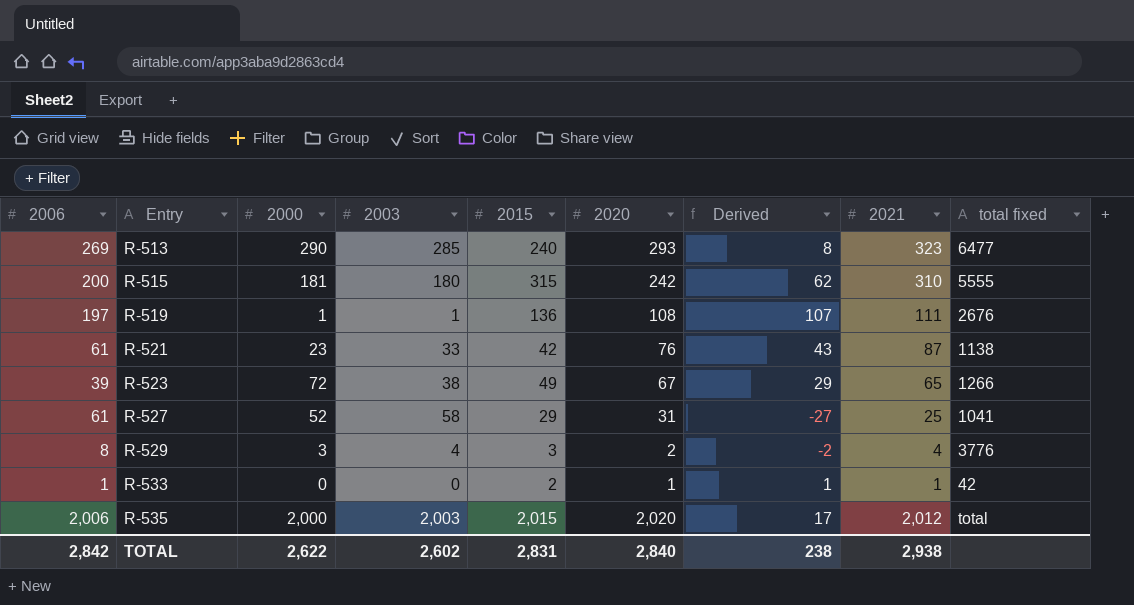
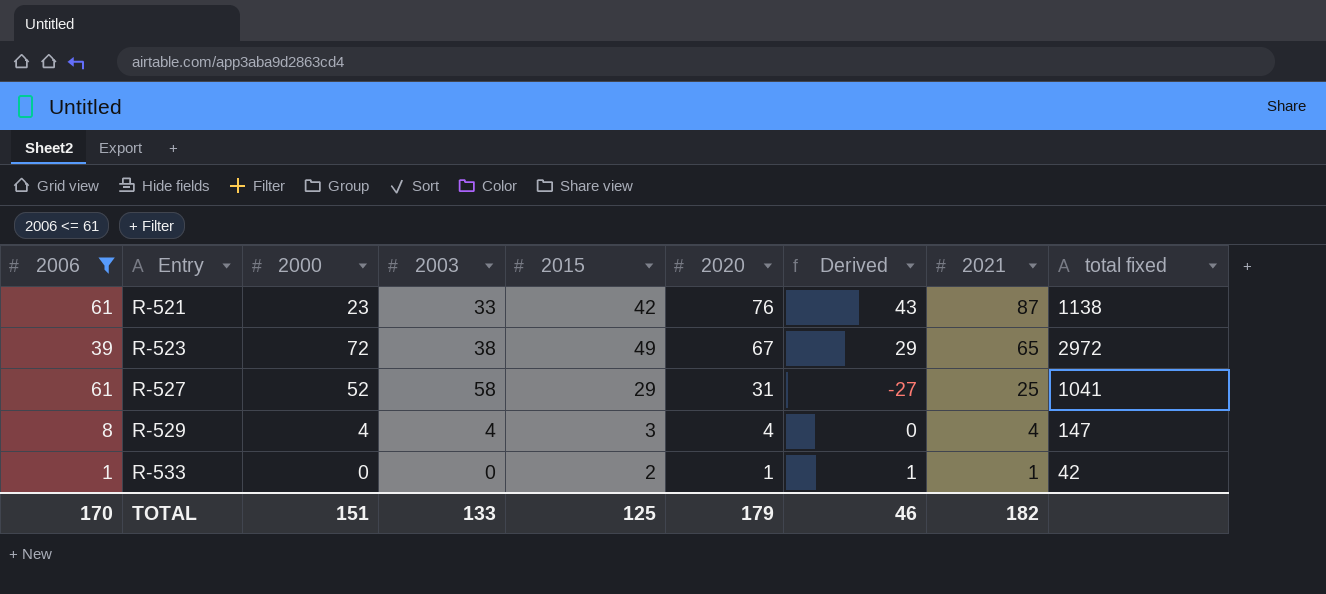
filter: none -> 2006 <= 61
R-523 | total fixed: 1266 -> 2972
R-529 | 2000: 3 -> 4
R-529 | 2020: 2 -> 4
R-529 | Derived: -2 -> 0
R-529 | total fixed: 3776 -> 147
TOTAL | 2006: 2,842 -> 170
TOTAL | 2000: 2,622 -> 151
TOTAL | 2003: 2,602 -> 133
TOTAL | 2015: 2,831 -> 125
TOTAL | 2020: 2,840 -> 179
TOTAL | Derived: 238 -> 46
TOTAL | 2021: 2,938 -> 182

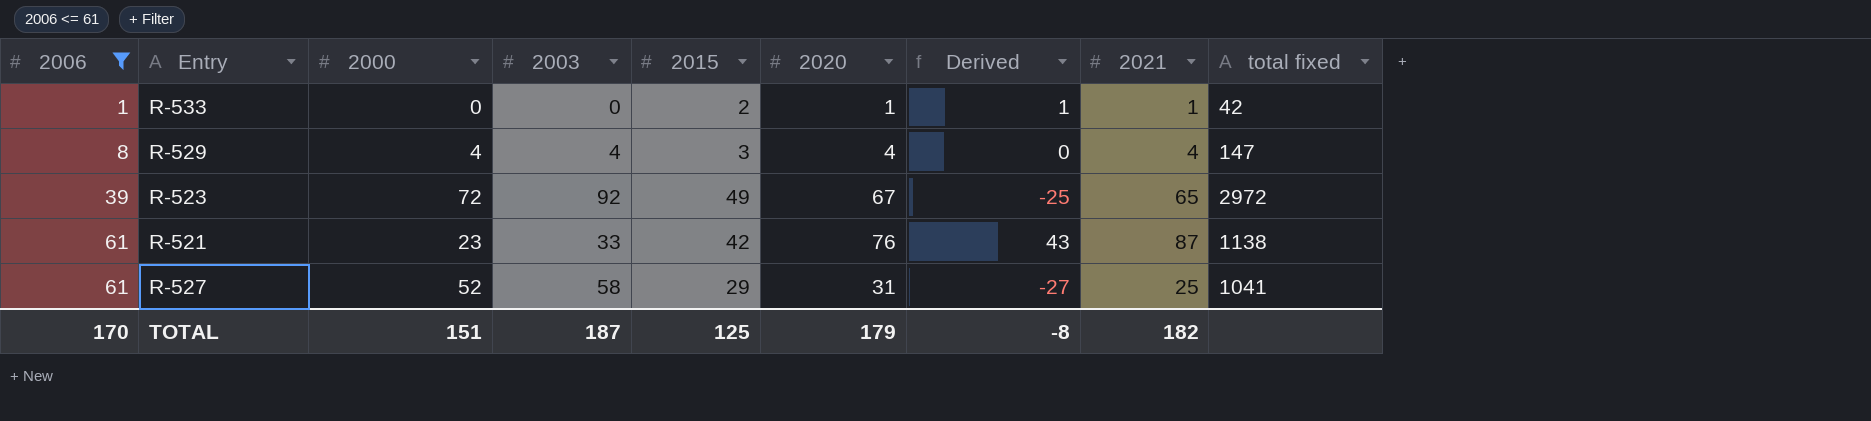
row order: Entry ascending -> 2006 ascending
R-523 | 2003: 38 -> 92
R-523 | Derived: 29 -> -25
TOTAL | 2003: 133 -> 187
TOTAL | Derived: 46 -> -8

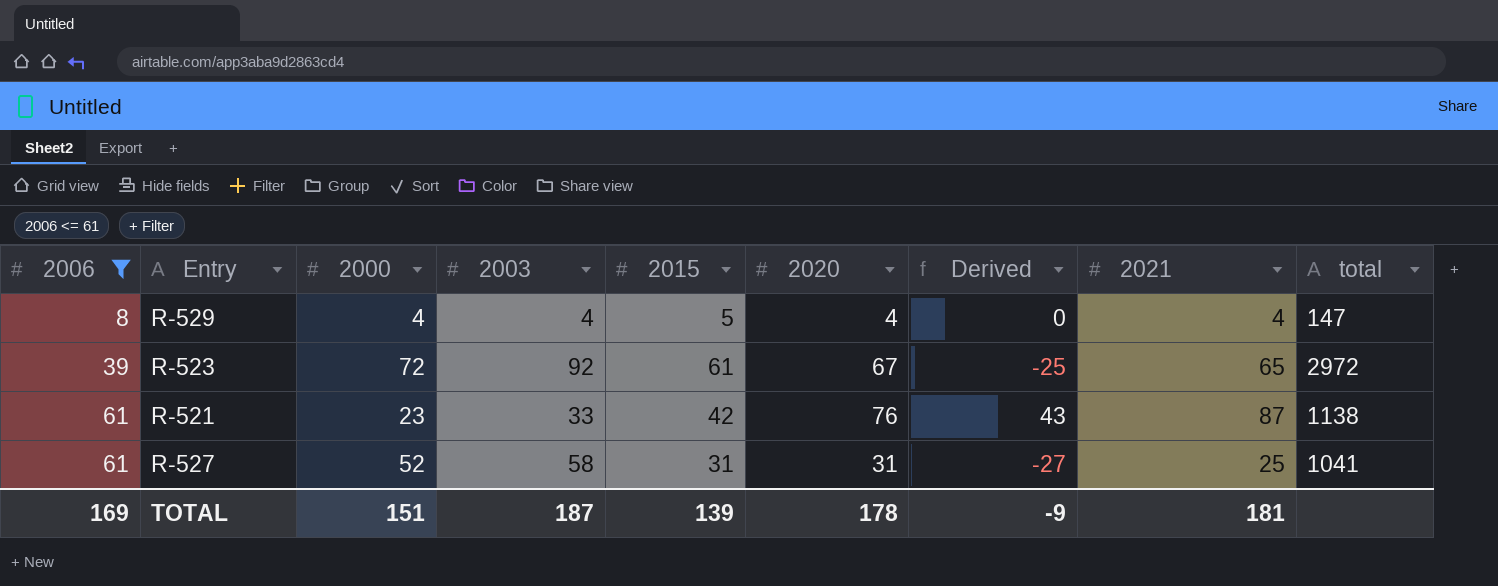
column name: total fixed -> total
row R-533: 1 | 0 | 0 | 2 | 1 | 1 | 1 | 42 -> none
R-529 | 2015: 3 -> 5
R-523 | 2015: 49 -> 61
R-527 | 2015: 29 -> 31
TOTAL | 2006: 170 -> 169
TOTAL | 2015: 125 -> 139
TOTAL | 2020: 179 -> 178
TOTAL | Derived: -8 -> -9
TOTAL | 2021: 182 -> 181

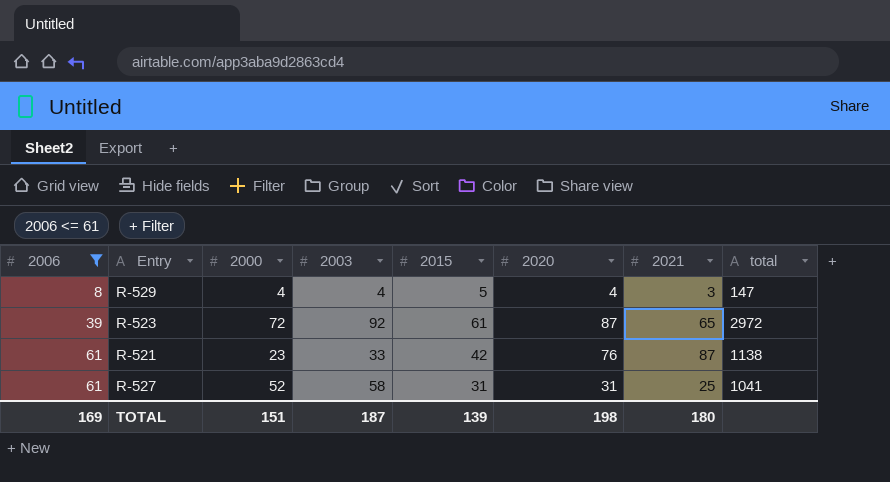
column Derived | formula: [2020] - [2003] -> none
R-529 | 2021: 4 -> 3
R-523 | 2020: 67 -> 87
TOTAL | 2020: 178 -> 198
TOTAL | 2021: 181 -> 180

